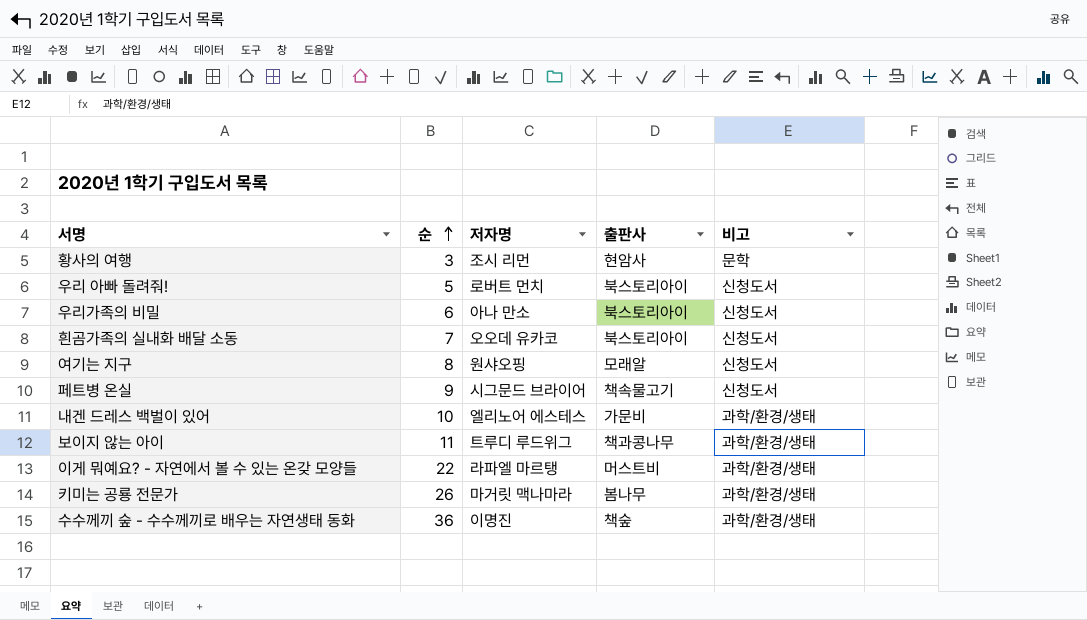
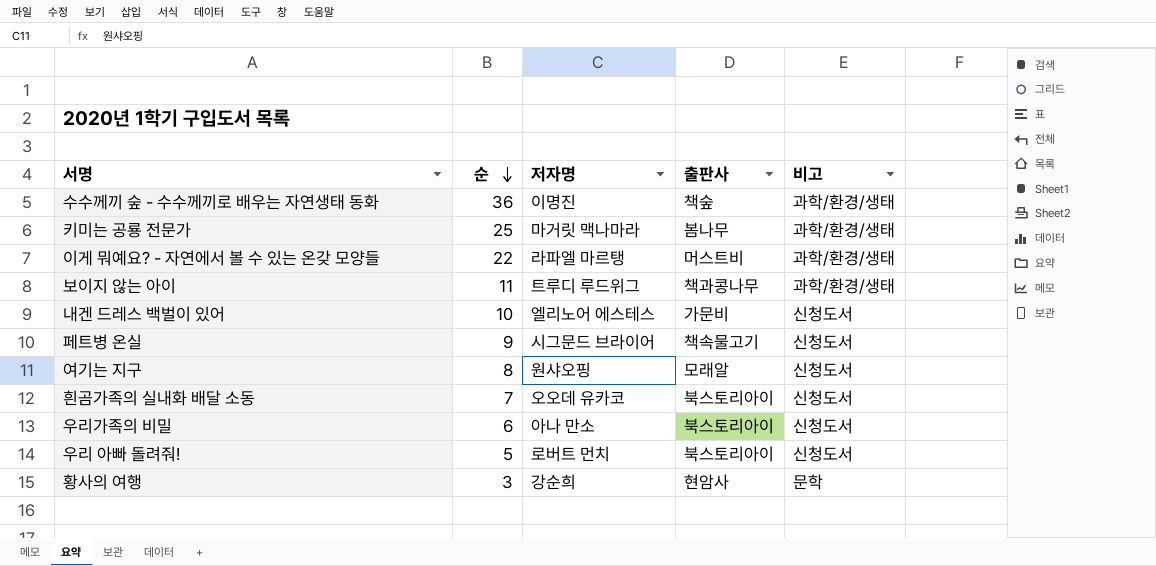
row order: 순 ascending -> 순 descending
키미는 공룡 전문가 | 순: 26 -> 25
내겐 드레스 백벌이 있어 | 비고: 과학/환경/생태 -> 신청도서
황사의 여행 | 저자명: 조시 리먼 -> 강순희

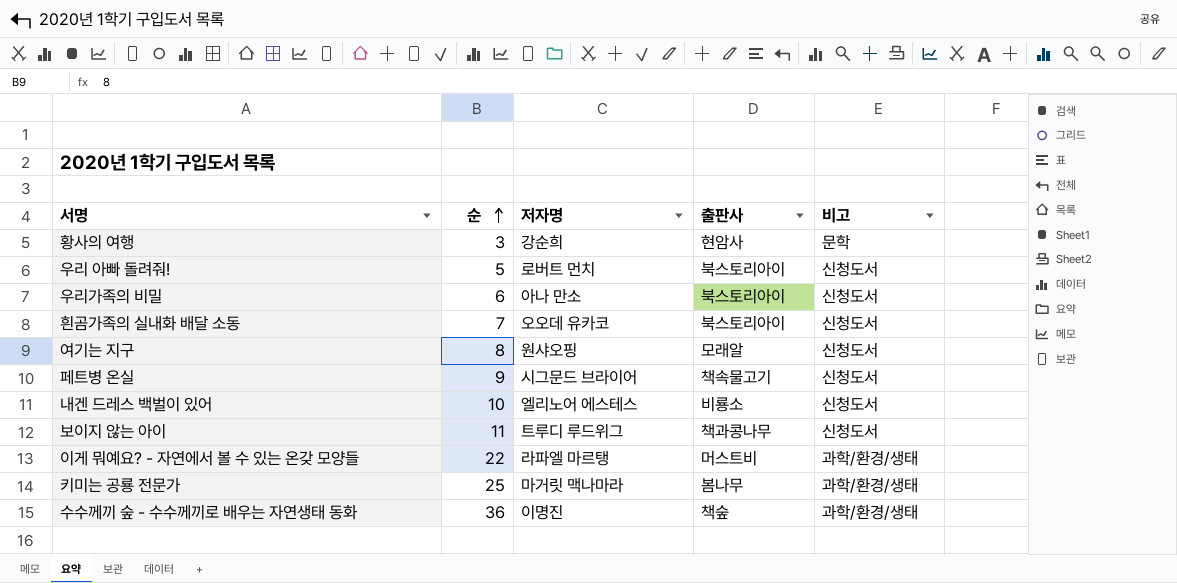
row order: 순 descending -> 순 ascending
내겐 드레스 백벌이 있어 | 출판사: 가문비 -> 비룡소
보이지 않는 아이 | 비고: 과학/환경/생태 -> 신청도서

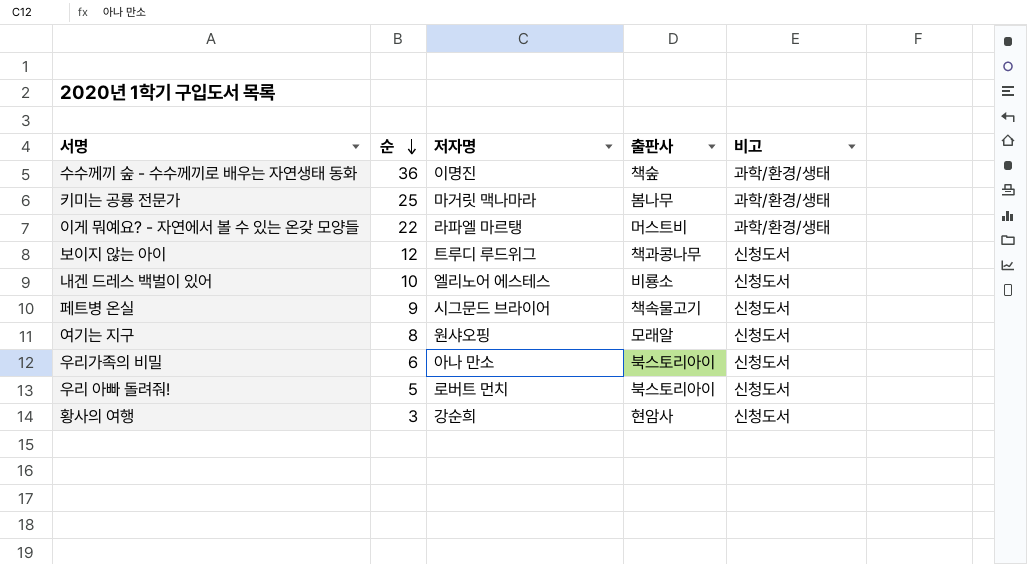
row order: 순 ascending -> 순 descending
row 흰곰가족의 실내화 배달 소동: 7 | 오오데 유카코 | 북스토리아이 | 신청도서 -> none
보이지 않는 아이 | 순: 11 -> 12
황사의 여행 | 비고: 문학 -> 신청도서

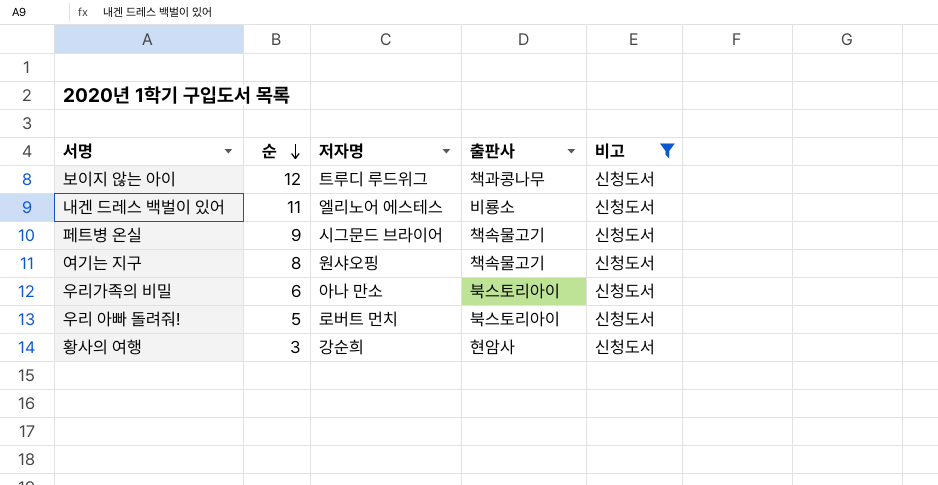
filter: none -> 비고 = 신청도서
내겐 드레스 백벌이 있어 | 순: 10 -> 11
여기는 지구 | 출판사: 모래알 -> 책속물고기

